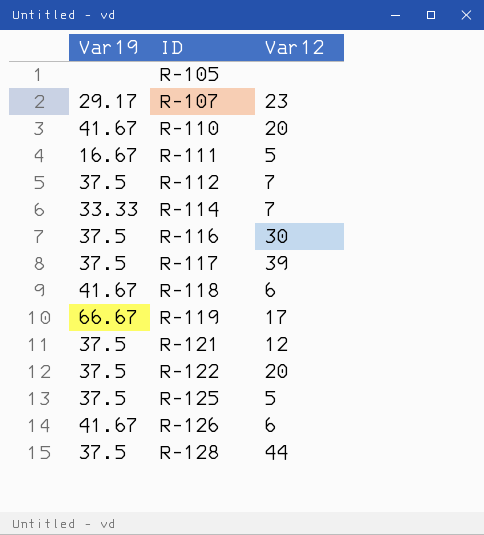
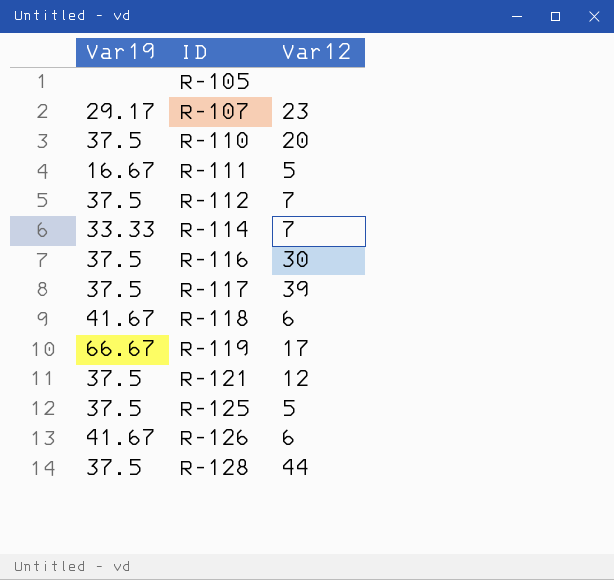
row R-122: 37.5 | 20 -> none
R-110 | Var19: 41.67 -> 37.5

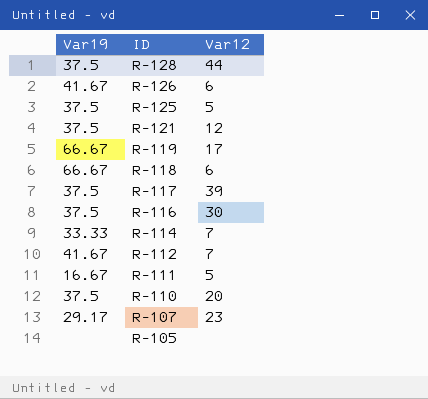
row order: ID ascending -> ID descending
R-118 | Var19: 41.67 -> 66.67
R-112 | Var19: 37.5 -> 41.67

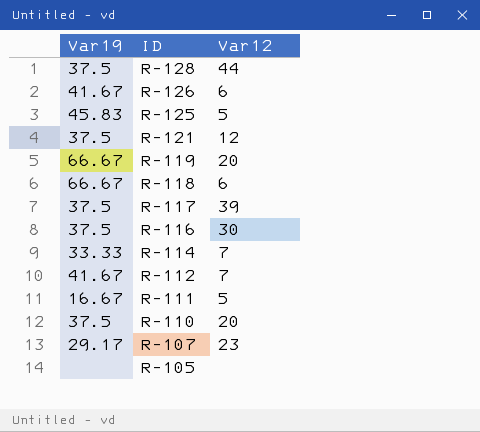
R-125 | Var19: 37.5 -> 45.83
R-119 | Var12: 17 -> 20

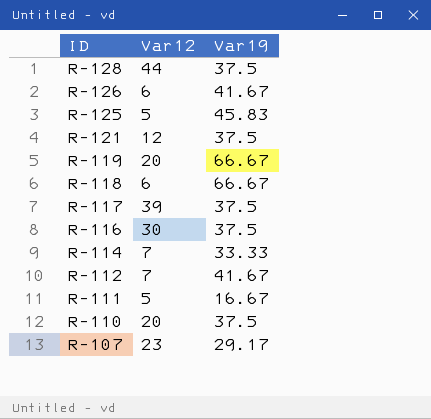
column Var19 | position: 1 -> 3
row R-105: none | none -> none

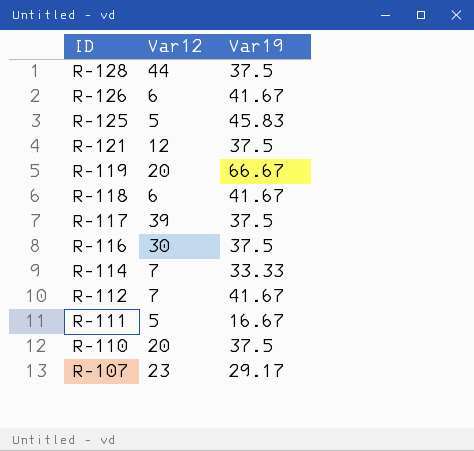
R-118 | Var19: 66.67 -> 41.67

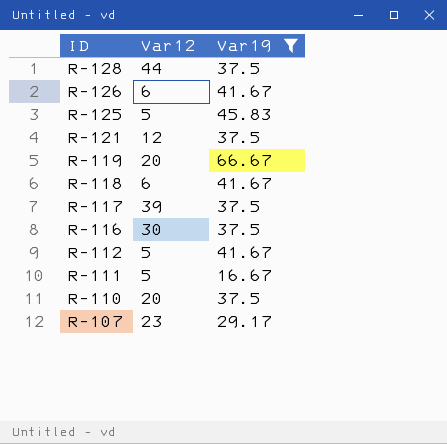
filter: none -> Var19 != 33.33
R-112 | Var12: 7 -> 5

